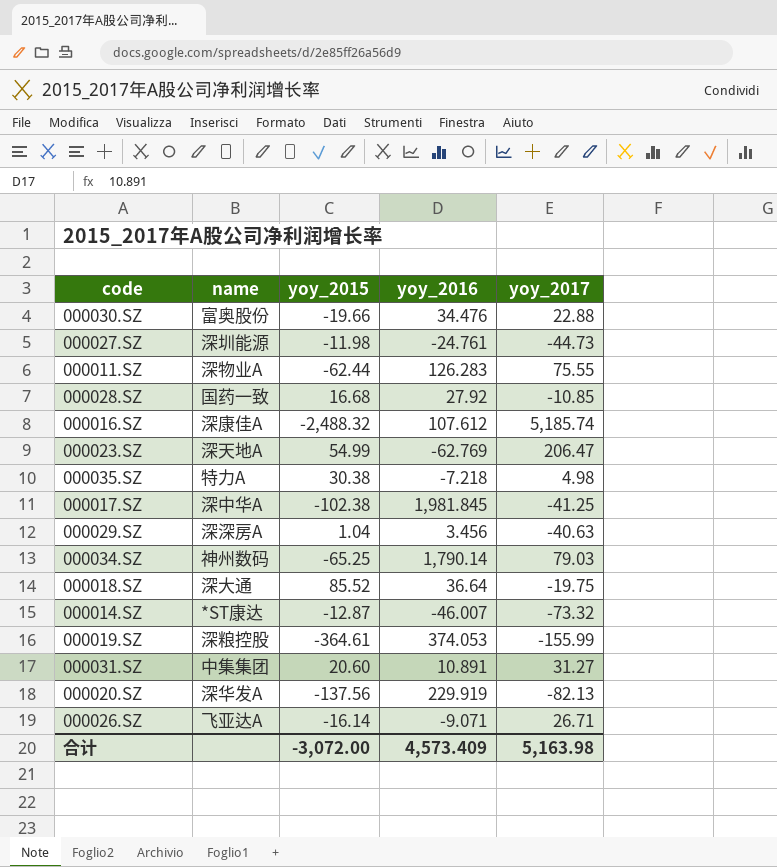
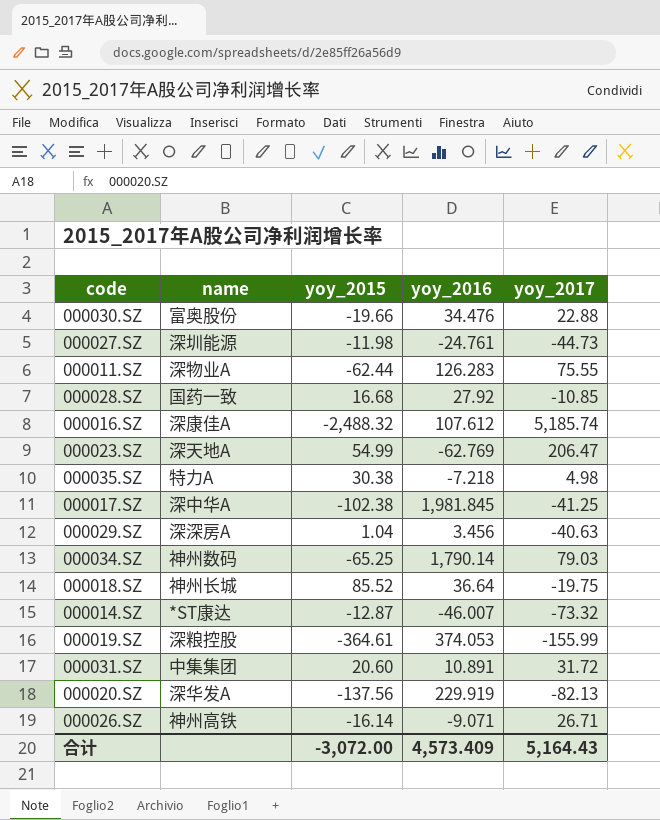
000018.SZ | name: 深大通 -> 神州长城
000031.SZ | yoy_2017: 31.27 -> 31.72
000026.SZ | name: 飞亚达A -> 神州高铁
合计 | yoy_2017: 5,163.98 -> 5,164.43

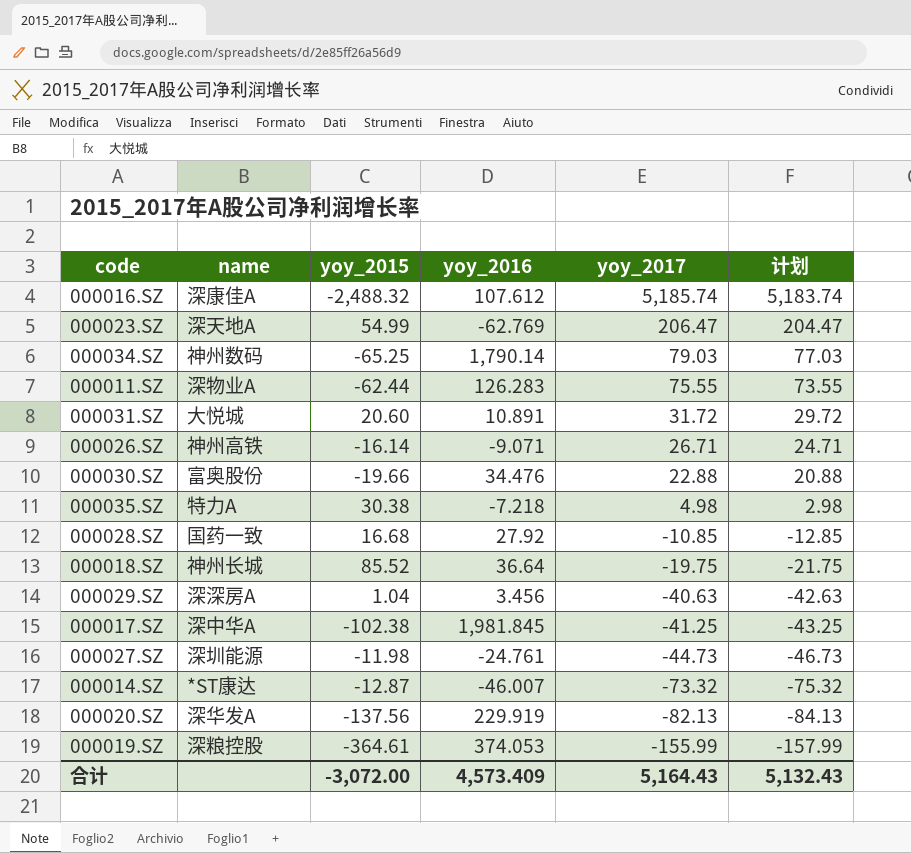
row order: none -> yoy_2017 descending
column 计划 | formula: none -> [yoy_2017] - 2
000031.SZ | name: 中集集团 -> 大悦城

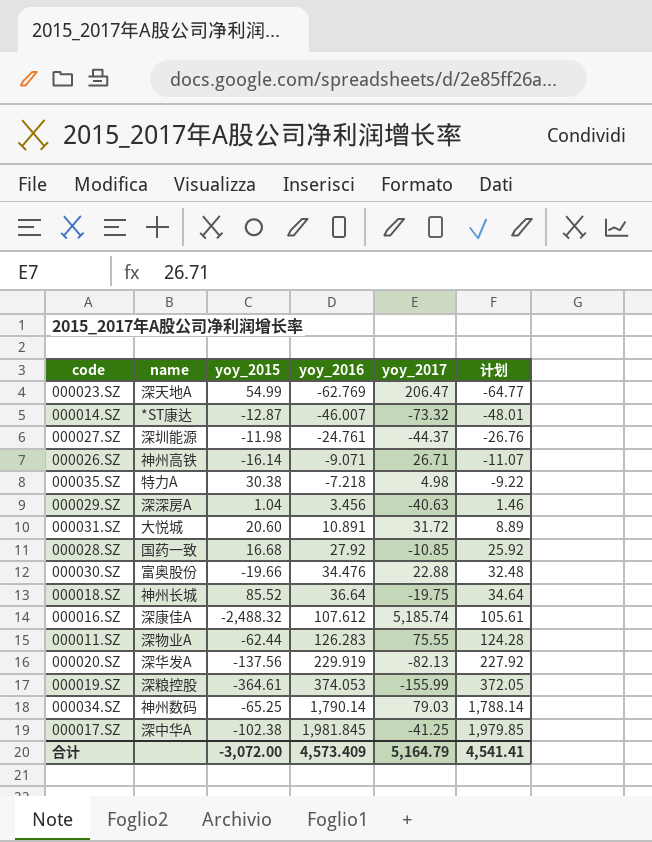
row order: yoy_2017 descending -> yoy_2016 ascending
column 计划 | formula: [yoy_2017] - 2 -> [yoy_2016] - 2
000027.SZ | yoy_2017: -44.73 -> -44.37
合计 | yoy_2017: 5,164.43 -> 5,164.79
合计 | 计划: 5,132.43 -> 4,541.41

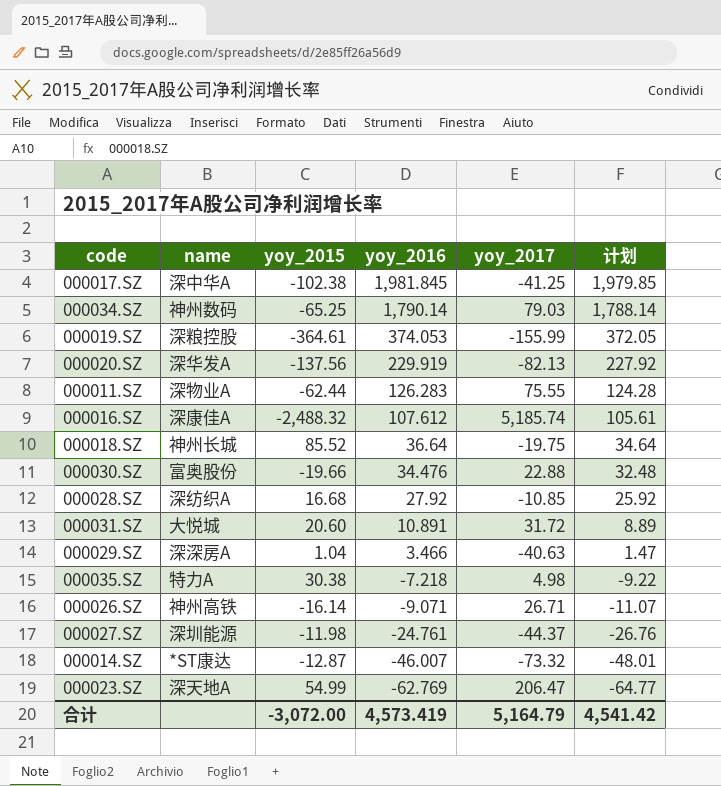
row order: yoy_2016 ascending -> yoy_2016 descending
000028.SZ | name: 国药一致 -> 深纺织A
000029.SZ | yoy_2016: 3.456 -> 3.466
000029.SZ | 计划: 1.46 -> 1.47
合计 | yoy_2016: 4,573.409 -> 4,573.419
合计 | 计划: 4,541.41 -> 4,541.42

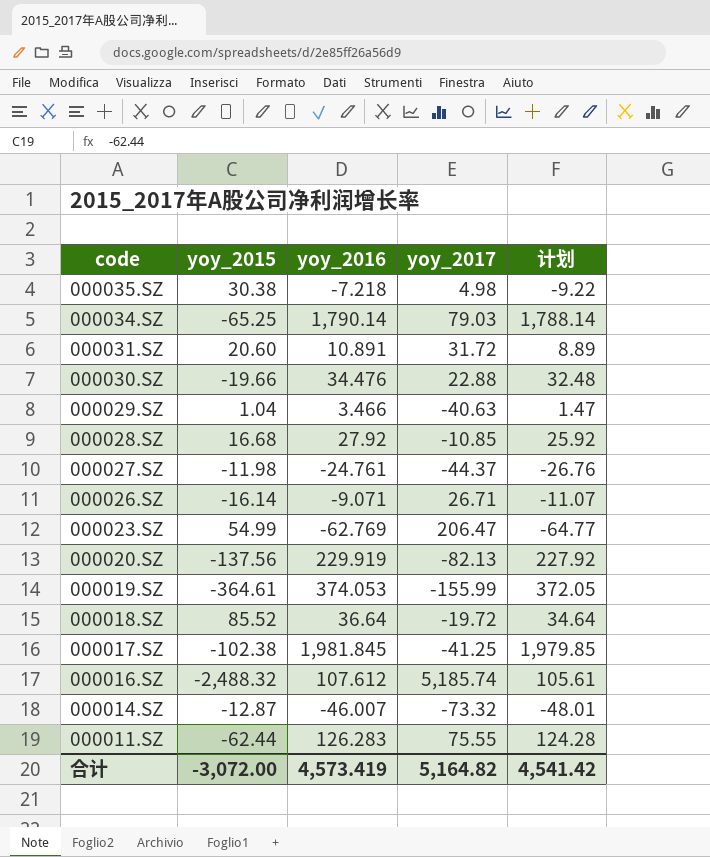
row order: yoy_2016 descending -> code descending
column name | position: 2 -> none
000018.SZ | yoy_2017: -19.75 -> -19.72
合计 | yoy_2017: 5,164.79 -> 5,164.82

